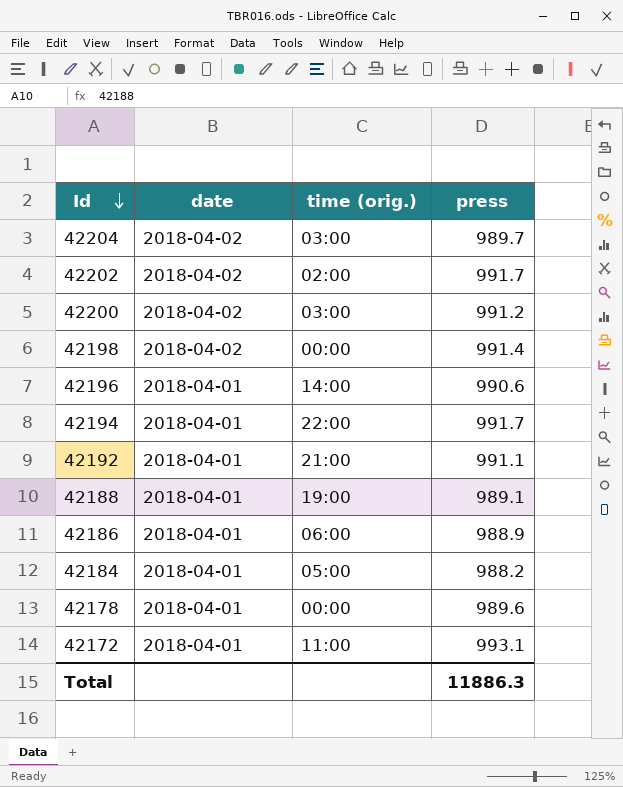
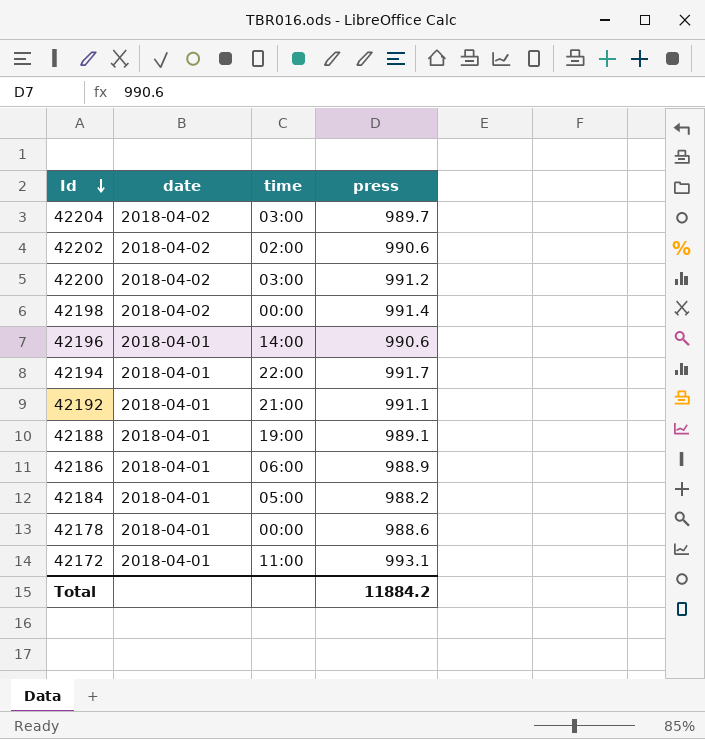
column name: time (orig.) -> time
42202 | press: 991.7 -> 990.6
42178 | press: 989.6 -> 988.6
Total | press: 11886.3 -> 11884.2

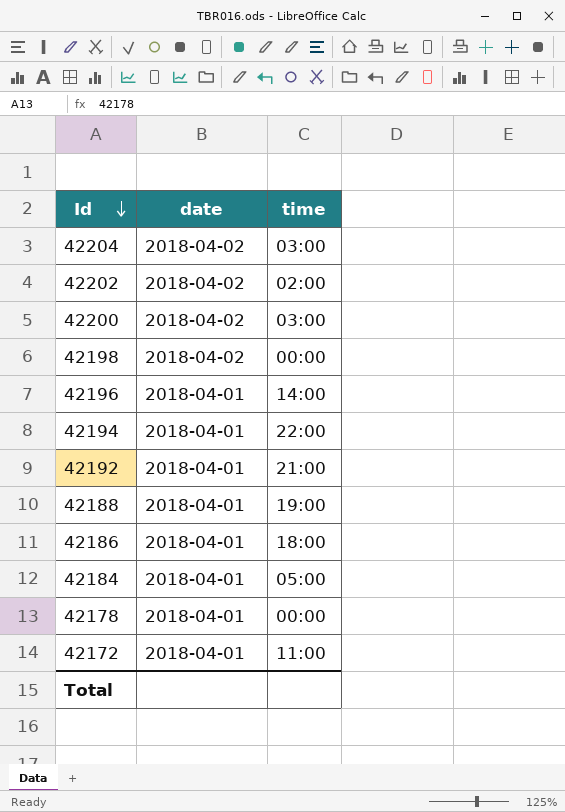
column press | position: 4 -> none
42186 | time: 06:00 -> 18:00

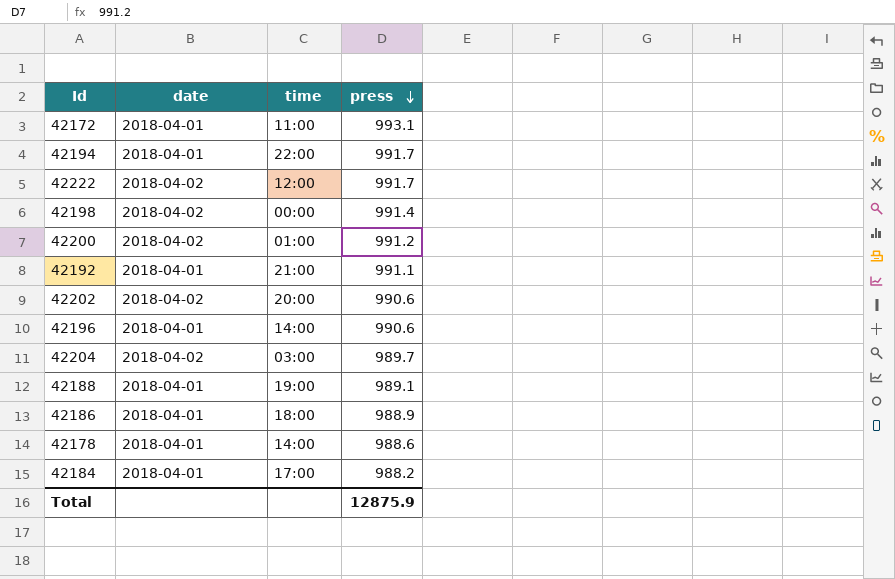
row order: Id descending -> press descending
column press | position: none -> 4
row 42222: none -> 2018-04-02 | 12:00 | 991.7
42200 | time: 03:00 -> 01:00
42202 | time: 02:00 -> 20:00
42178 | time: 00:00 -> 14:00
42184 | time: 05:00 -> 17:00

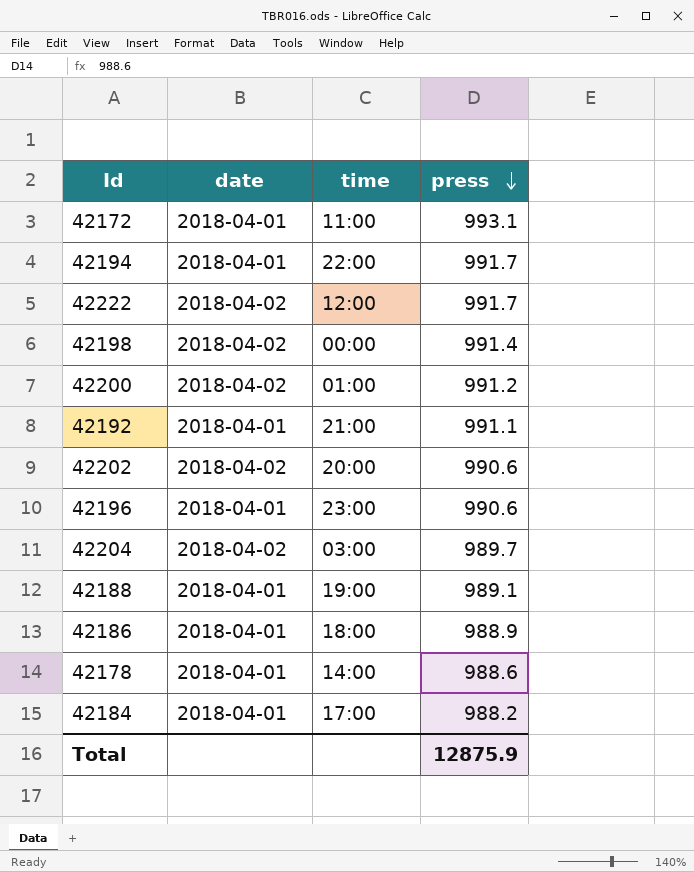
42196 | time: 14:00 -> 23:00

